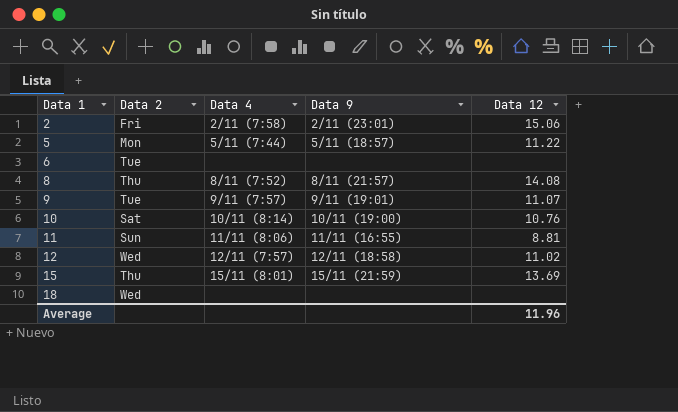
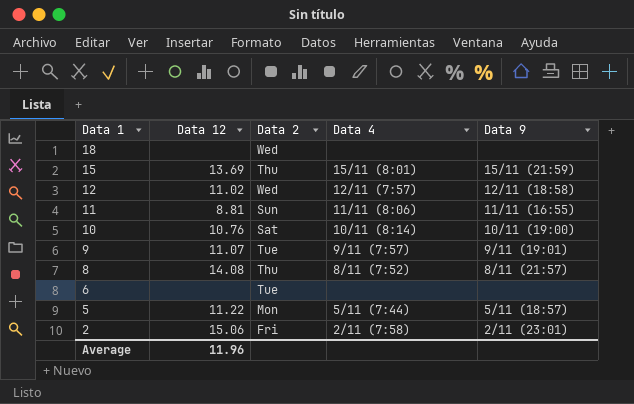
row order: Data 1 ascending -> Data 1 descending
column Data 12 | position: 5 -> 2

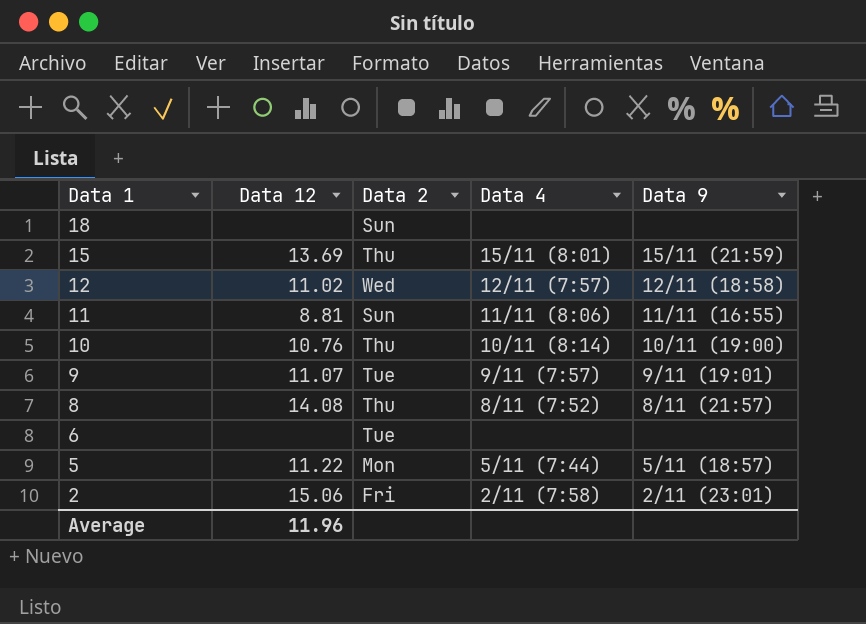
18 | Data 2: Wed -> Sun
10 | Data 2: Sat -> Thu

